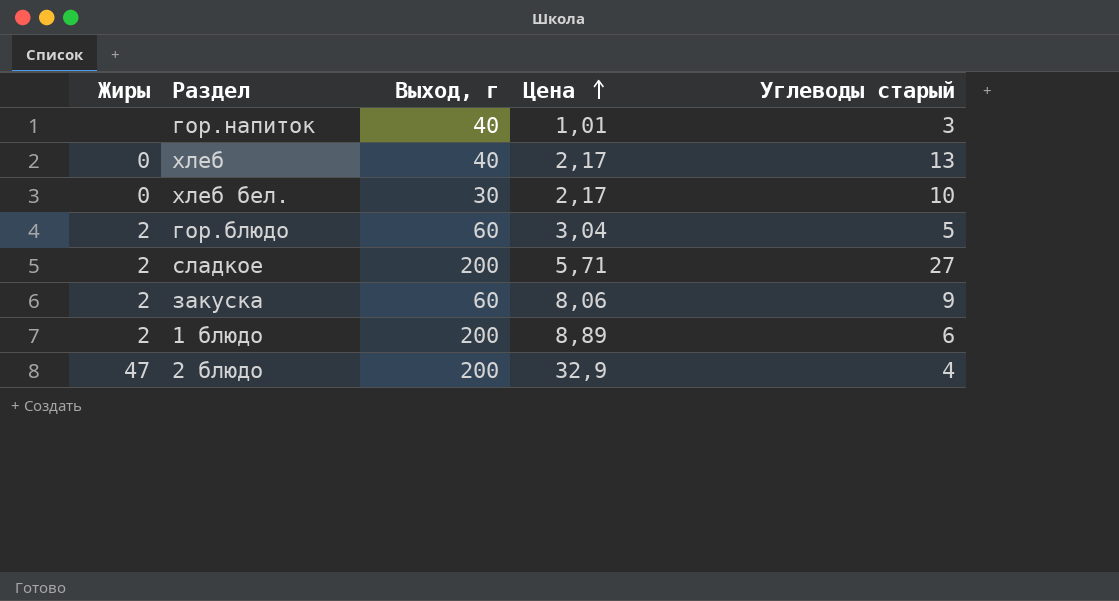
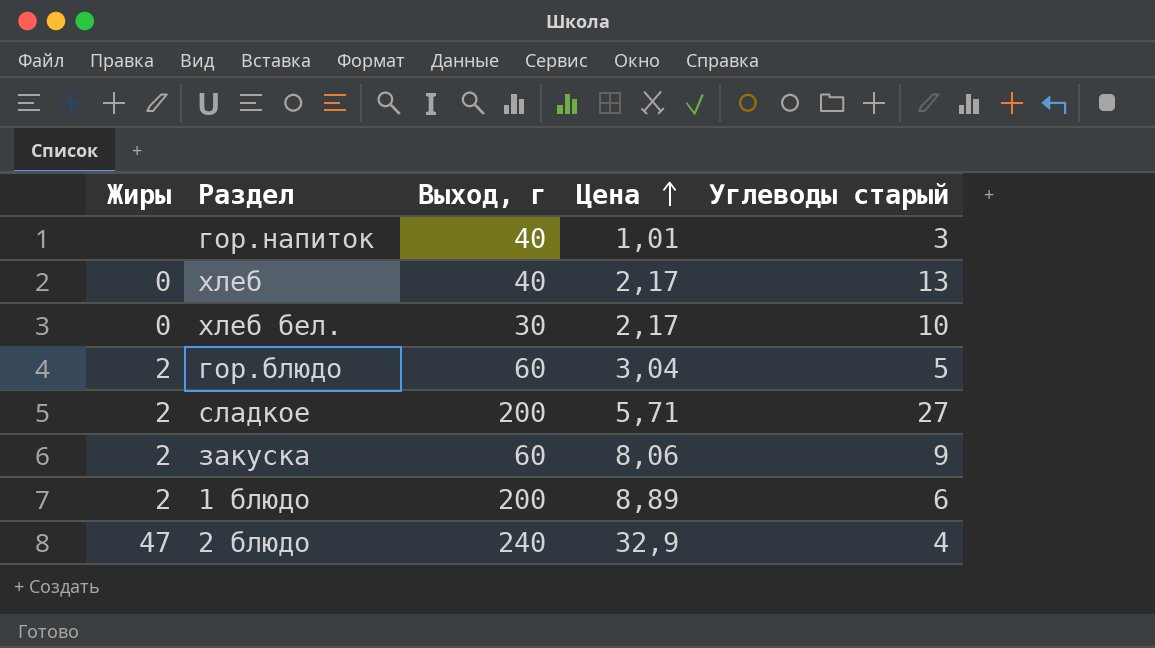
2 блюдо | Выход, г: 200 -> 240

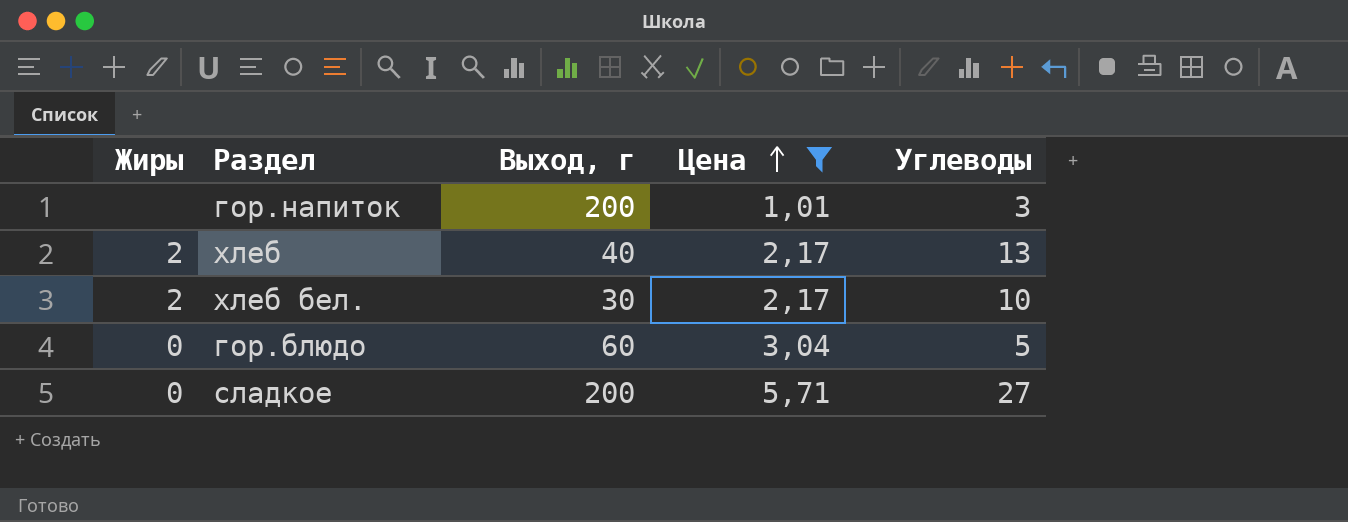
filter: none -> Цена <= 5,71
column name: Углеводы старый -> Углеводы
гор.напиток | Выход, г: 40 -> 200
хлеб | Жиры: 0 -> 2
хлеб бел. | Жиры: 0 -> 2
гор.блюдо | Жиры: 2 -> 0
сладкое | Жиры: 2 -> 0

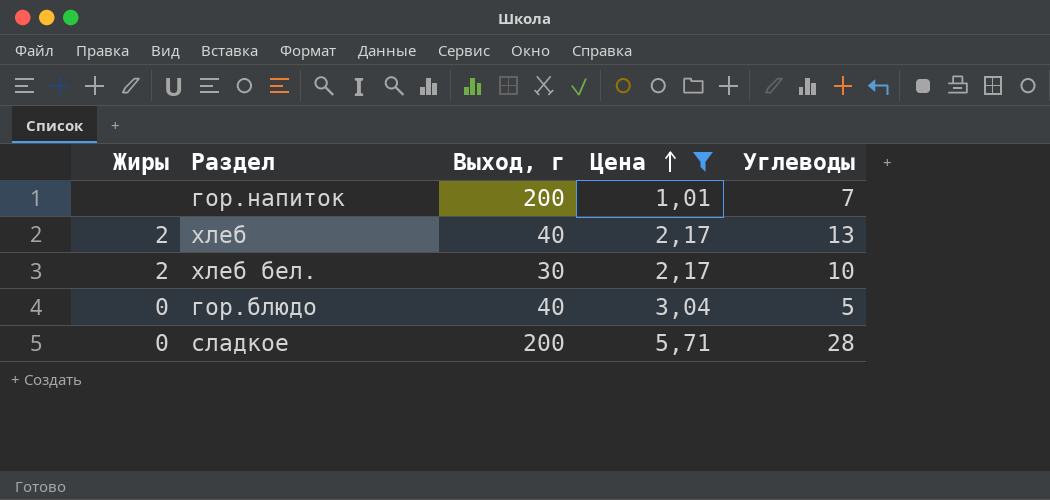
гор.напиток | Углеводы: 3 -> 7
гор.блюдо | Выход, г: 60 -> 40
сладкое | Углеводы: 27 -> 28

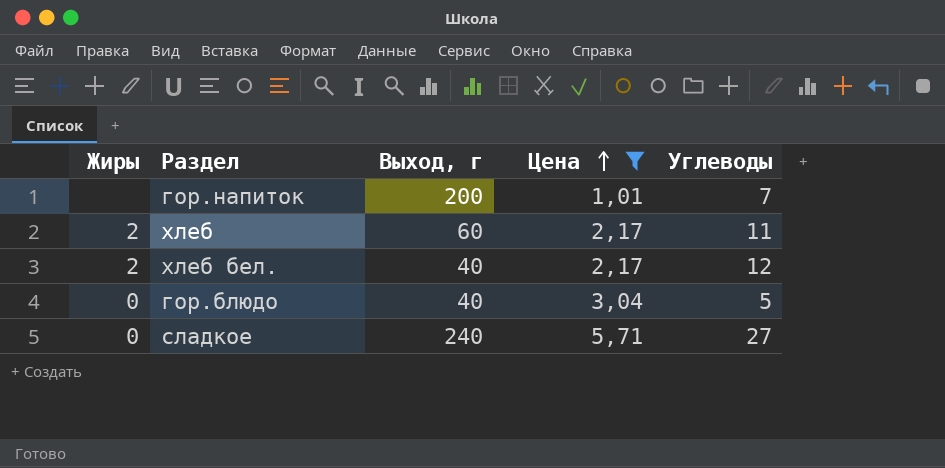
хлеб | Выход, г: 40 -> 60
хлеб | Углеводы: 13 -> 11
хлеб бел. | Выход, г: 30 -> 40
хлеб бел. | Углеводы: 10 -> 12
сладкое | Выход, г: 200 -> 240
сладкое | Углеводы: 28 -> 27

